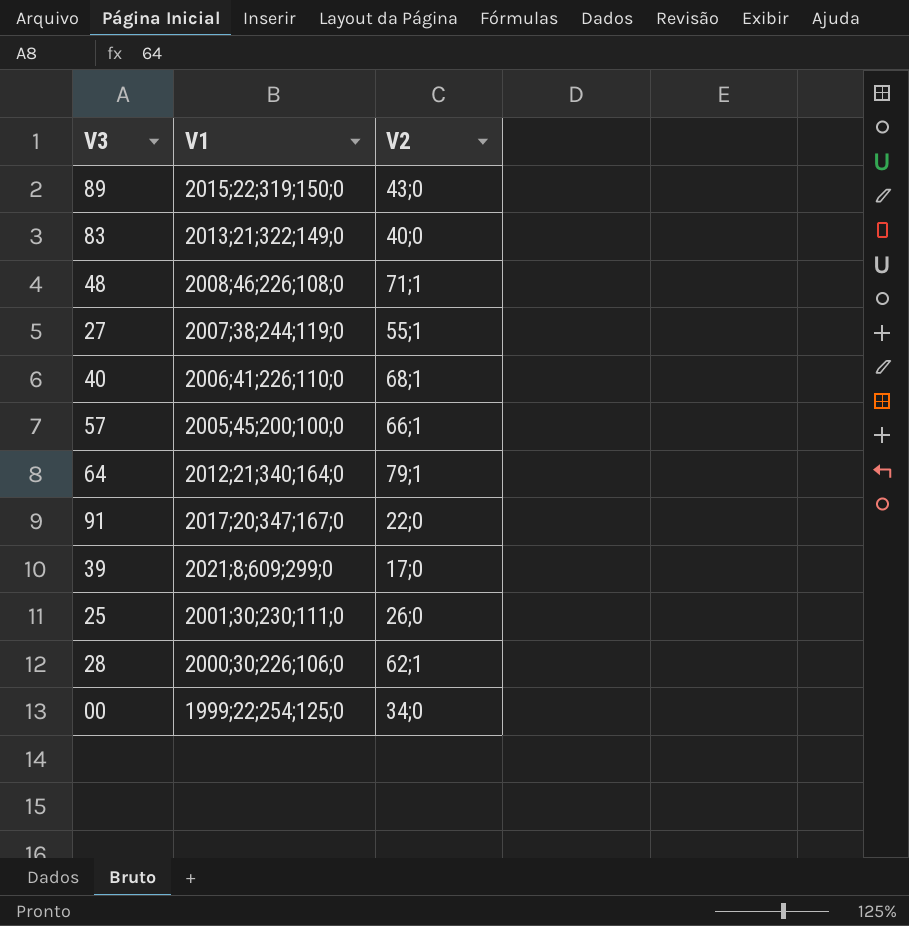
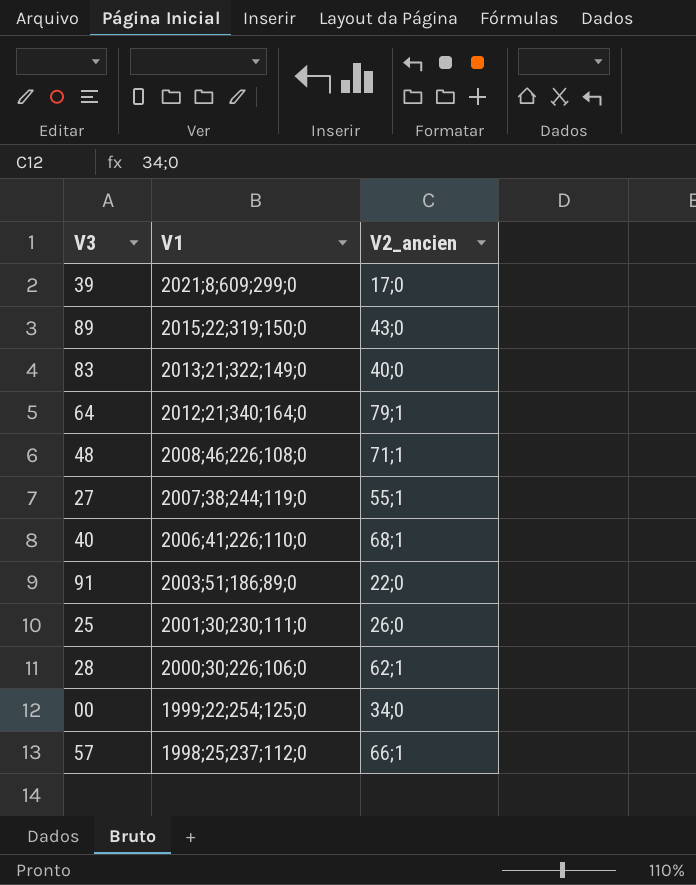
row order: none -> V1 descending
column name: V2 -> V2_ancien
91 | V1: 2017;20;347;167;0 -> 2003;51;186;89;0
57 | V1: 2005;45;200;100;0 -> 1998;25;237;112;0

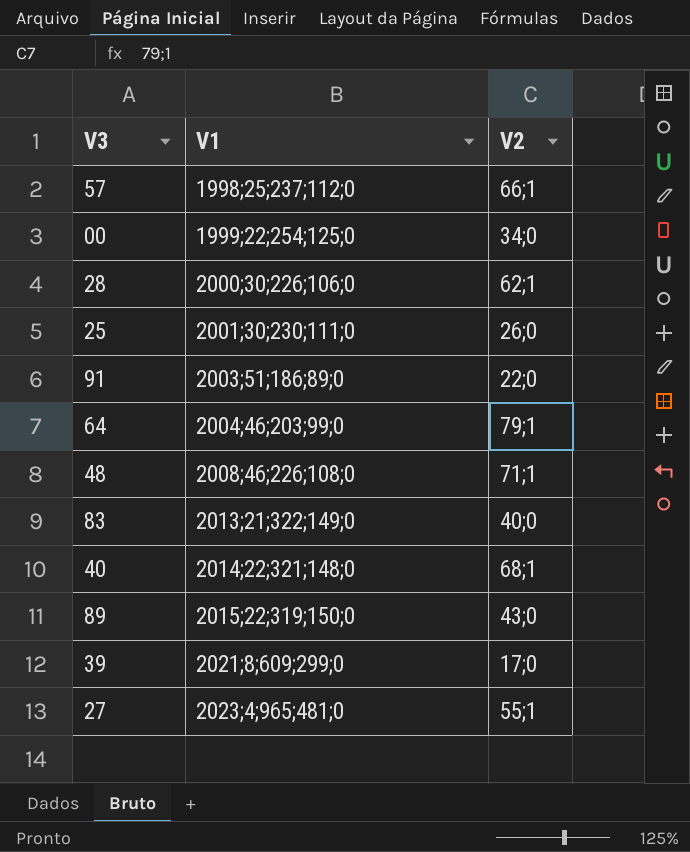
row order: V1 descending -> V1 ascending
column name: V2_ancien -> V2
64 | V1: 2012;21;340;164;0 -> 2004;46;203;99;0
40 | V1: 2006;41;226;110;0 -> 2014;22;321;148;0
27 | V1: 2007;38;244;119;0 -> 2023;4;965;481;0

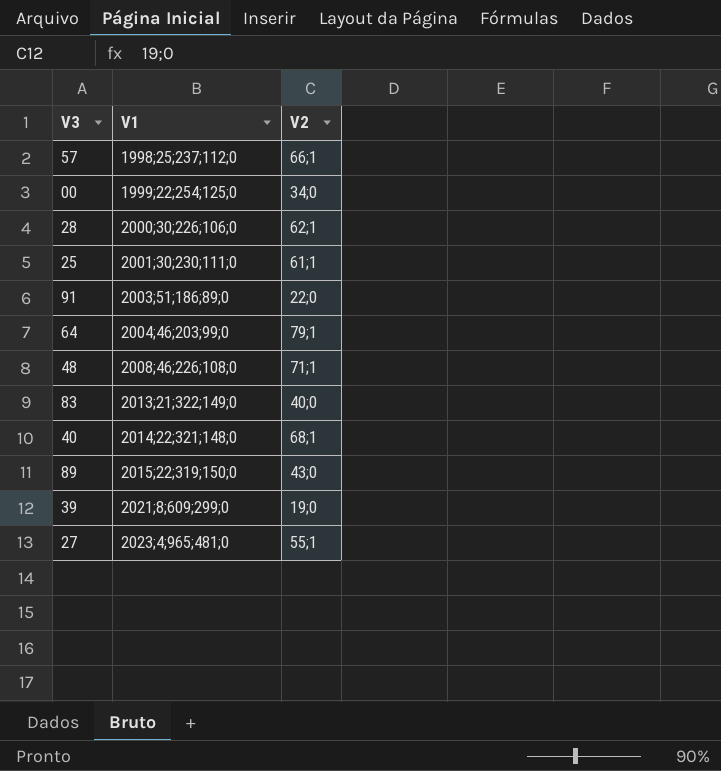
25 | V2: 26;0 -> 61;1
39 | V2: 17;0 -> 19;0

